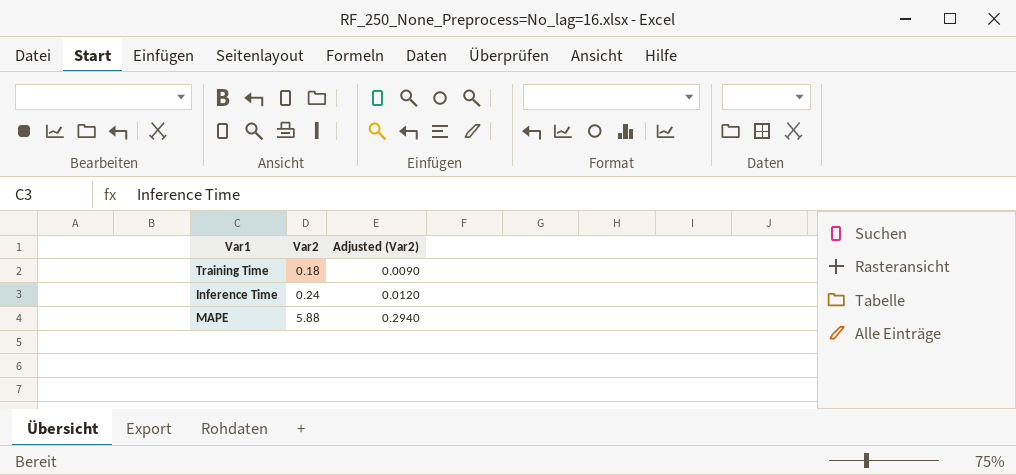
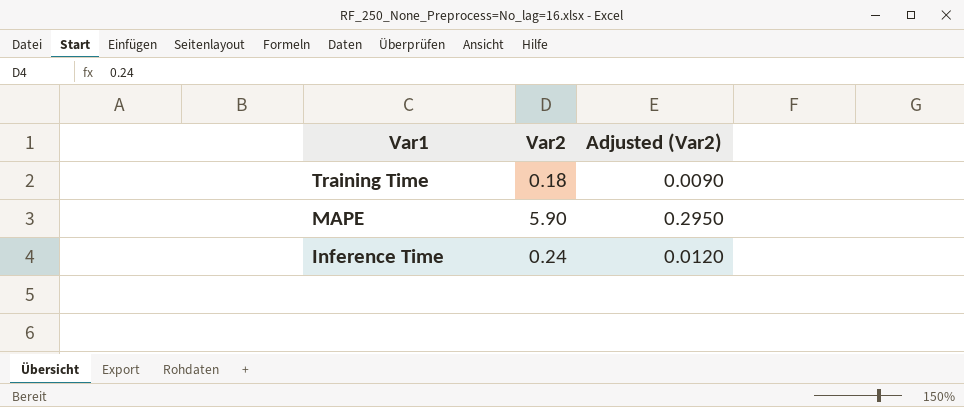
row order: Var2 ascending -> Var1 descending
MAPE | Var2: 5.88 -> 5.90
MAPE | Adjusted (Var2): 0.2940 -> 0.2950

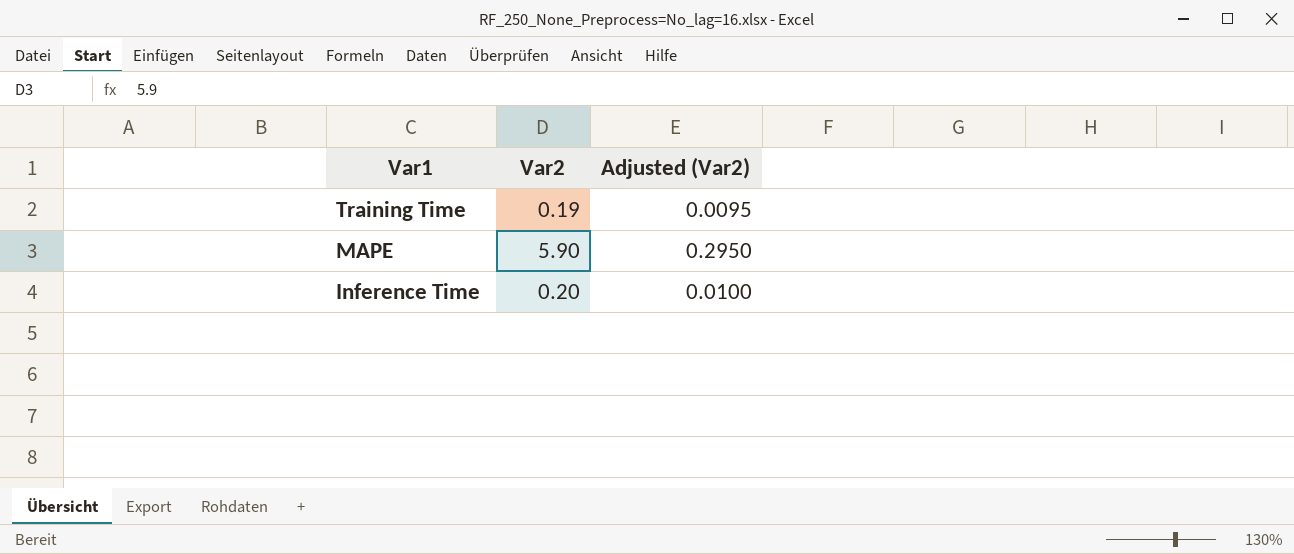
Training Time | Var2: 0.18 -> 0.19
Training Time | Adjusted (Var2): 0.0090 -> 0.0095
Inference Time | Var2: 0.24 -> 0.20
Inference Time | Adjusted (Var2): 0.0120 -> 0.0100

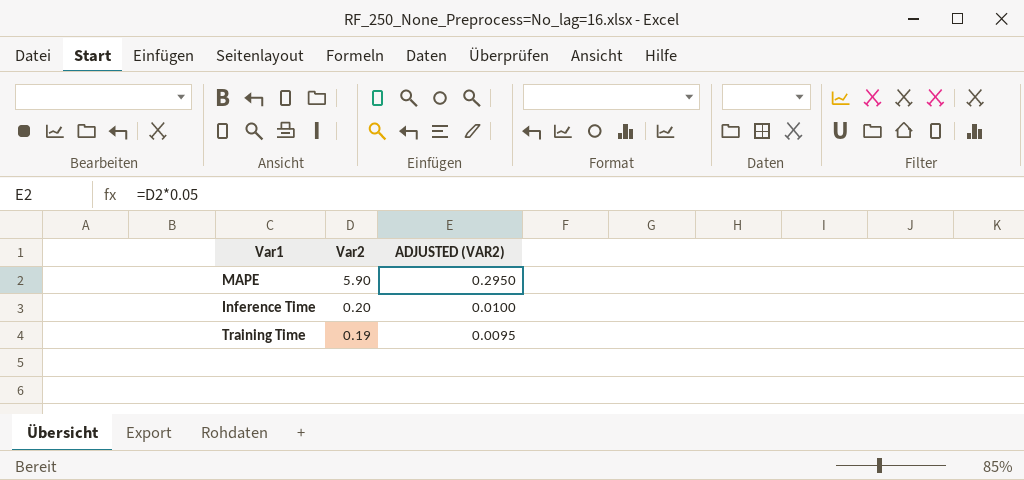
row order: Var1 descending -> Var2 descending
column name: Adjusted (Var2) -> ADJUSTED (VAR2)

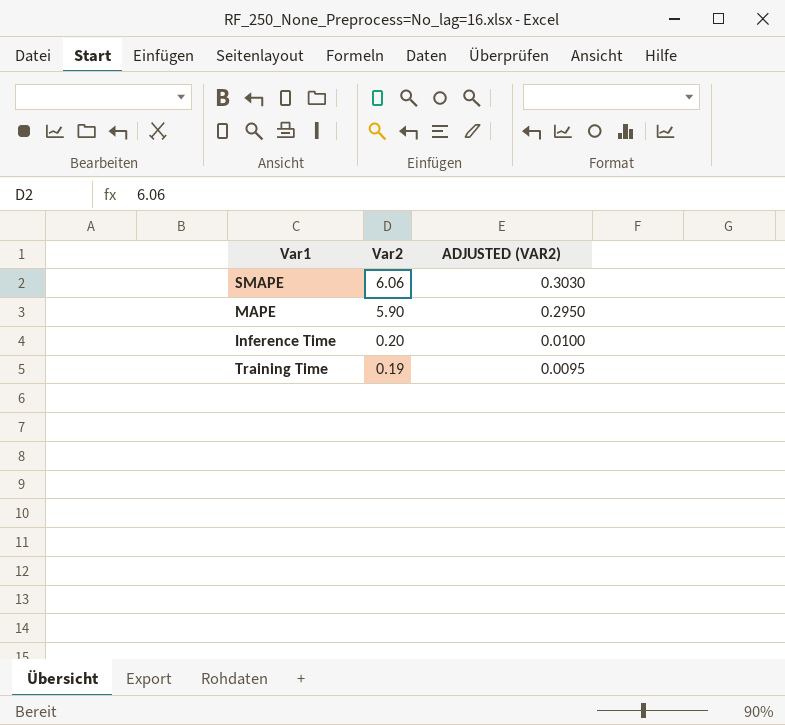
row SMAPE: none -> 6.06 | 0.3030

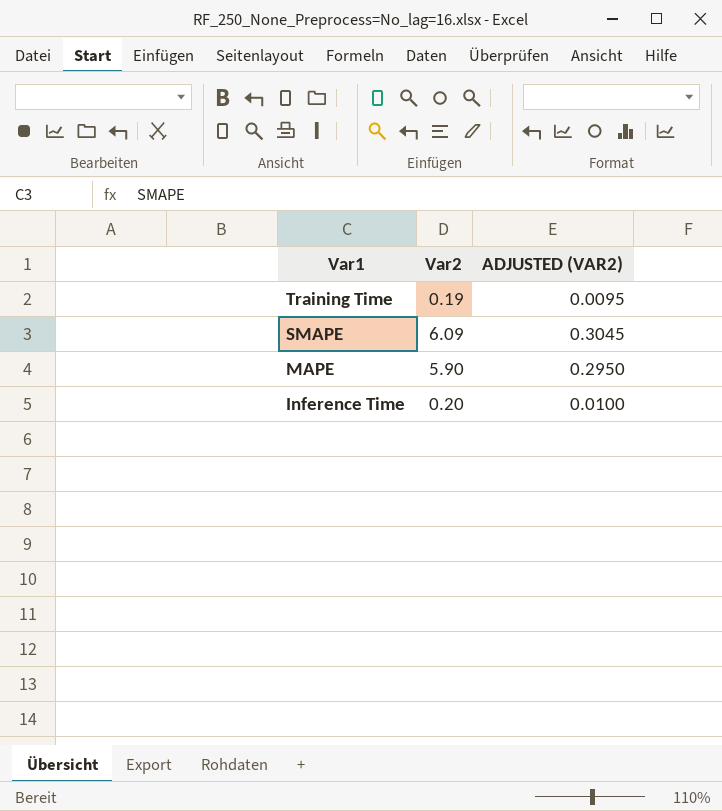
row order: Var2 descending -> Var1 descending
SMAPE | Var2: 6.06 -> 6.09
SMAPE | ADJUSTED (VAR2): 0.3030 -> 0.3045

